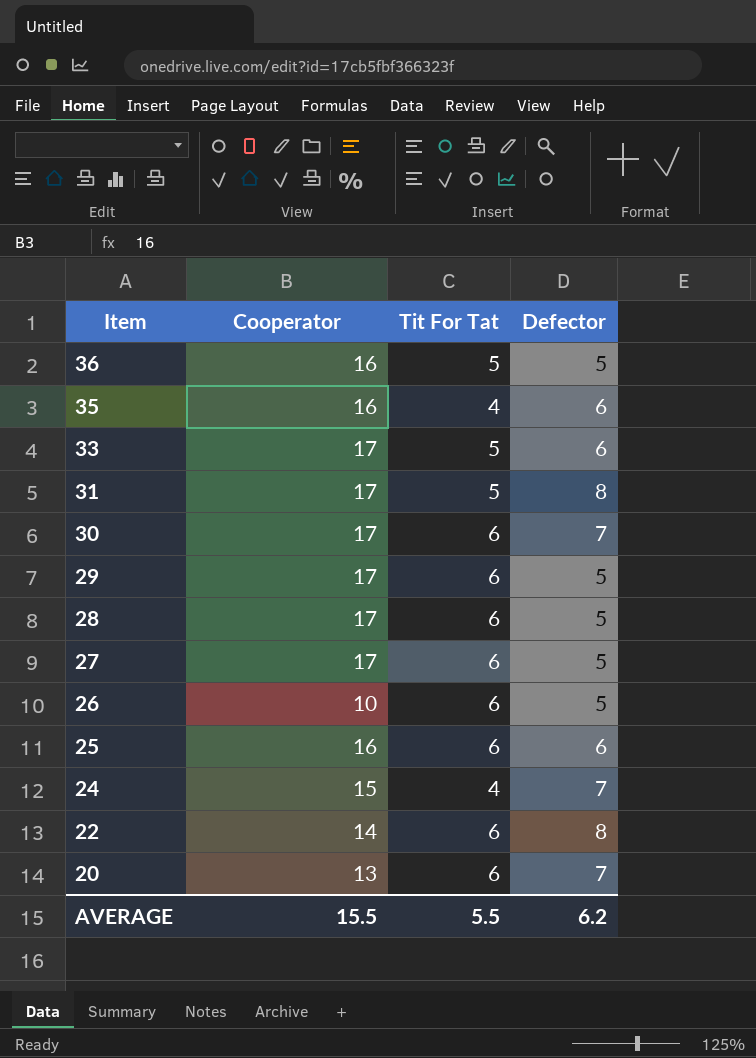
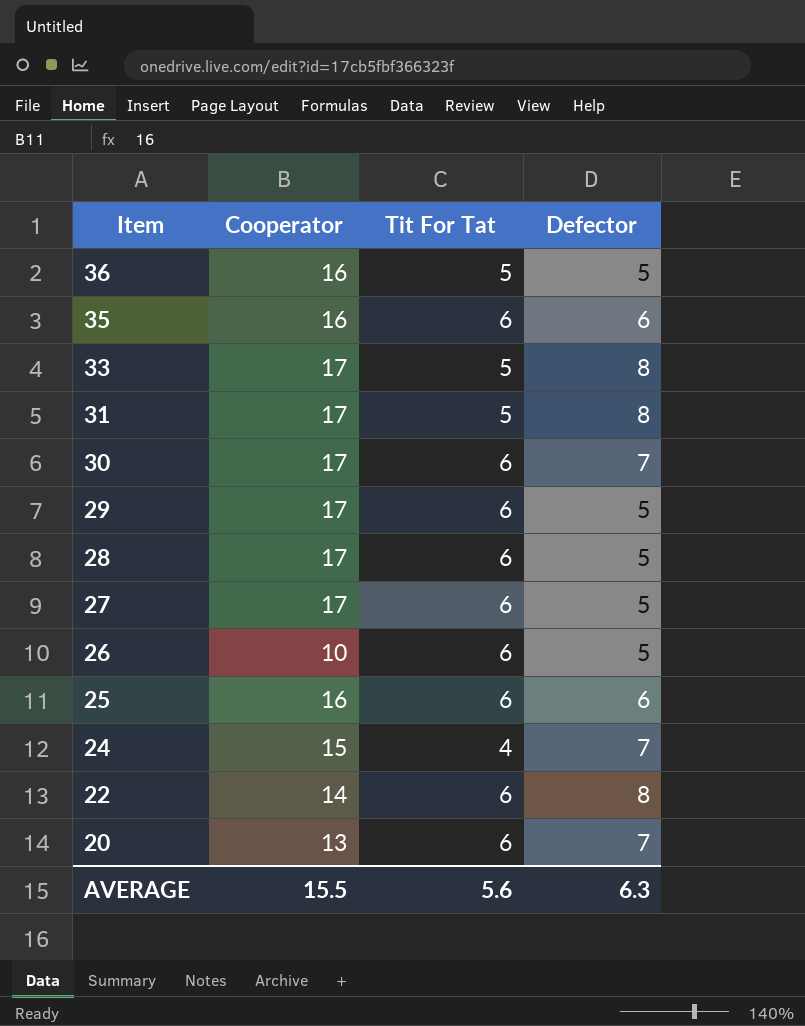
35 | Tit For Tat: 4 -> 6
33 | Defector: 6 -> 8
AVERAGE | Tit For Tat: 5.5 -> 5.6
AVERAGE | Defector: 6.2 -> 6.3

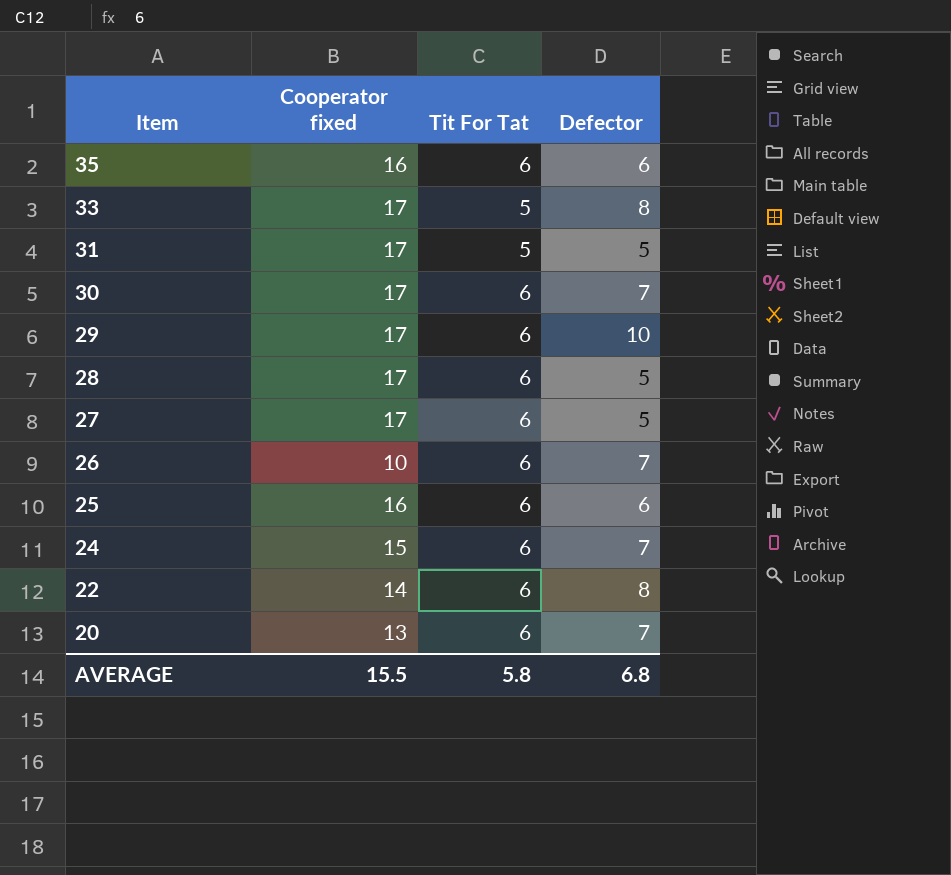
column name: Cooperator -> Cooperator fixed
row 36: 16 | 5 | 5 -> none
31 | Defector: 8 -> 5
29 | Defector: 5 -> 10
26 | Defector: 5 -> 7
24 | Tit For Tat: 4 -> 6
AVERAGE | Tit For Tat: 5.6 -> 5.8
AVERAGE | Defector: 6.3 -> 6.8

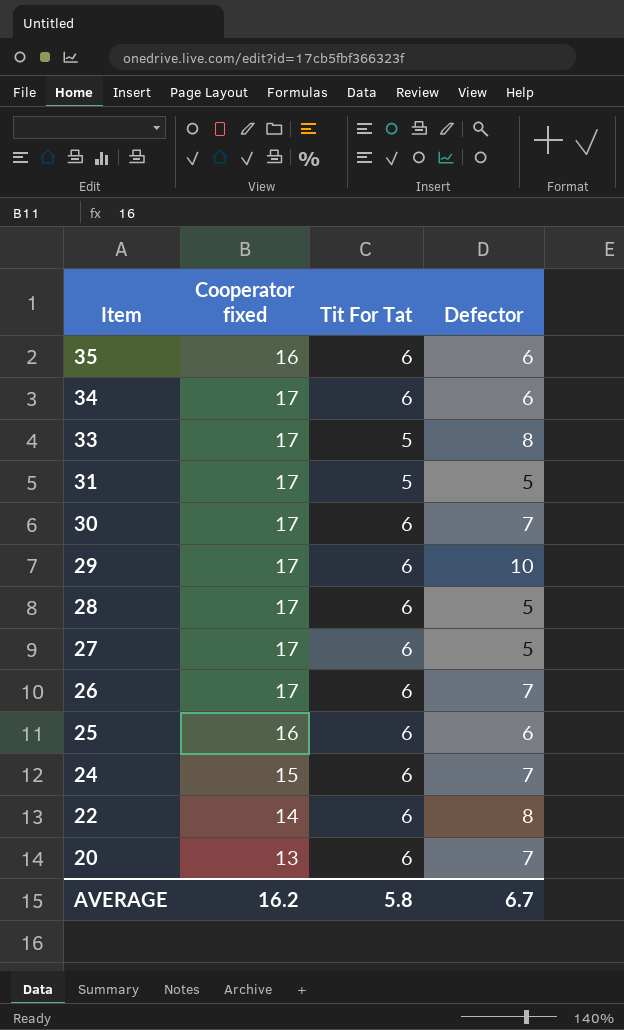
row 34: none -> 17 | 6 | 6
26 | Cooperator fixed: 10 -> 17
AVERAGE | Cooperator fixed: 15.5 -> 16.2
AVERAGE | Defector: 6.8 -> 6.7

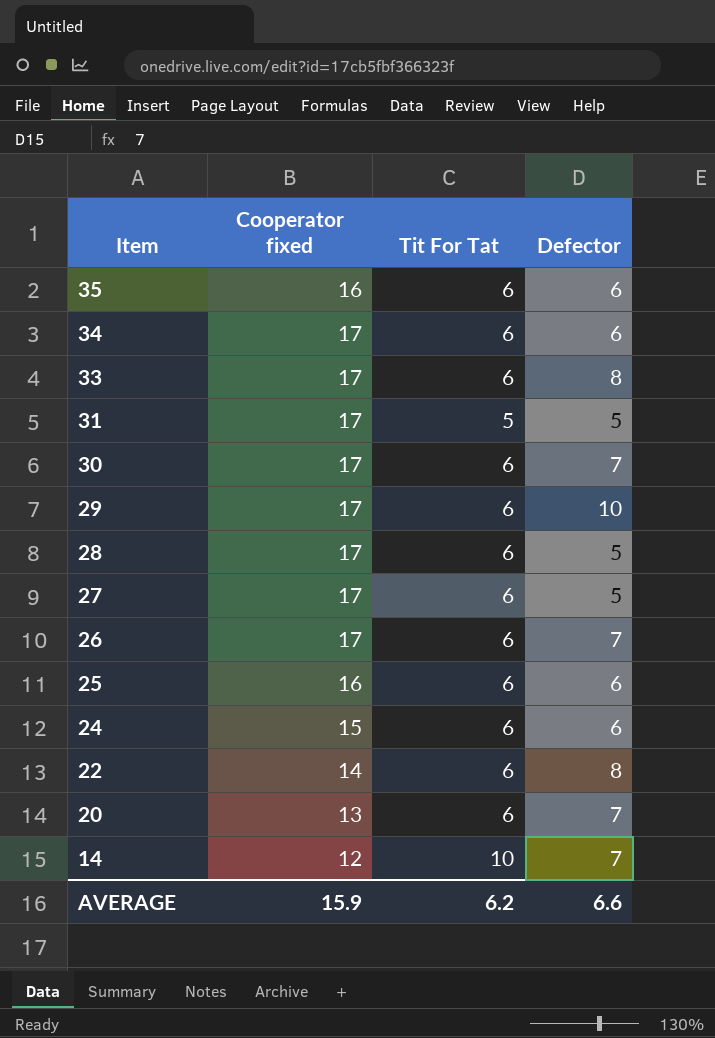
33 | Tit For Tat: 5 -> 6
24 | Defector: 7 -> 6
row 14: none -> 12 | 10 | 7
AVERAGE | Cooperator fixed: 16.2 -> 15.9
AVERAGE | Tit For Tat: 5.8 -> 6.2
AVERAGE | Defector: 6.7 -> 6.6

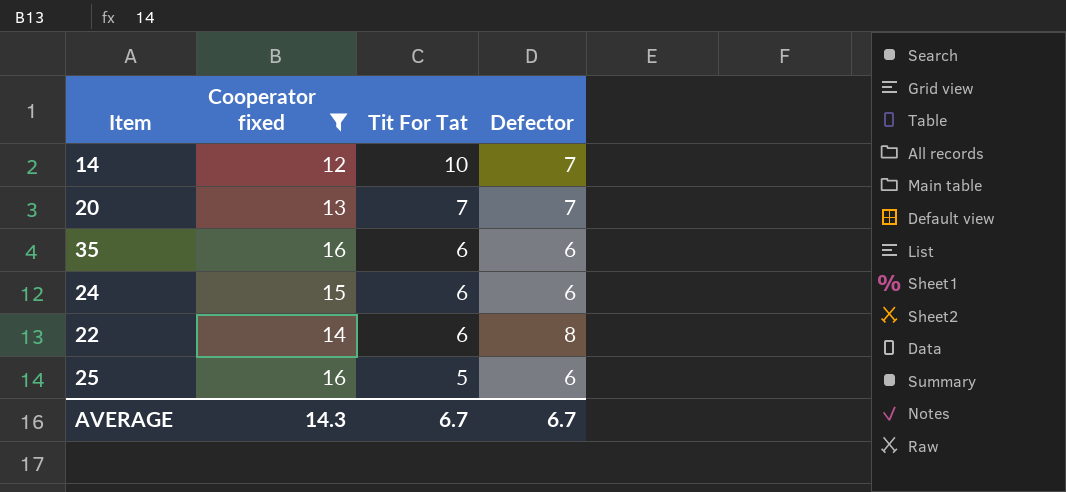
filter: none -> Cooperator fixed != 17
row order: Item descending -> Tit For Tat descending
20 | Tit For Tat: 6 -> 7
25 | Tit For Tat: 6 -> 5
AVERAGE | Cooperator fixed: 15.9 -> 14.3
AVERAGE | Tit For Tat: 6.2 -> 6.7
AVERAGE | Defector: 6.6 -> 6.7

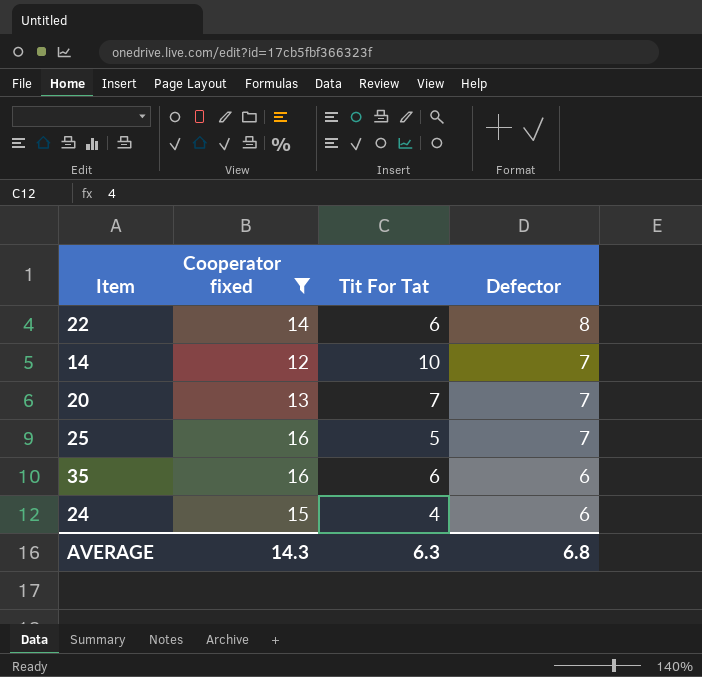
row order: Tit For Tat descending -> Defector descending
25 | Defector: 6 -> 7
24 | Tit For Tat: 6 -> 4
AVERAGE | Tit For Tat: 6.7 -> 6.3
AVERAGE | Defector: 6.7 -> 6.8

